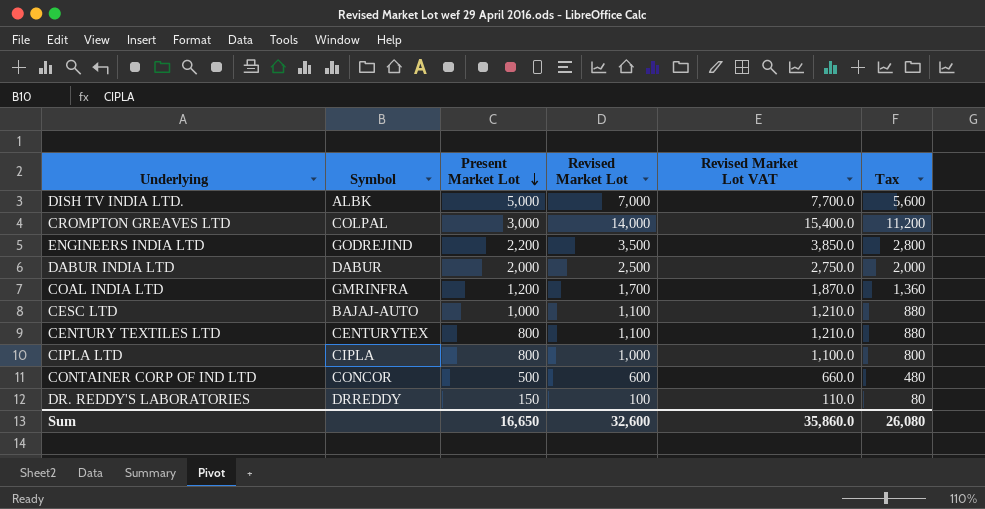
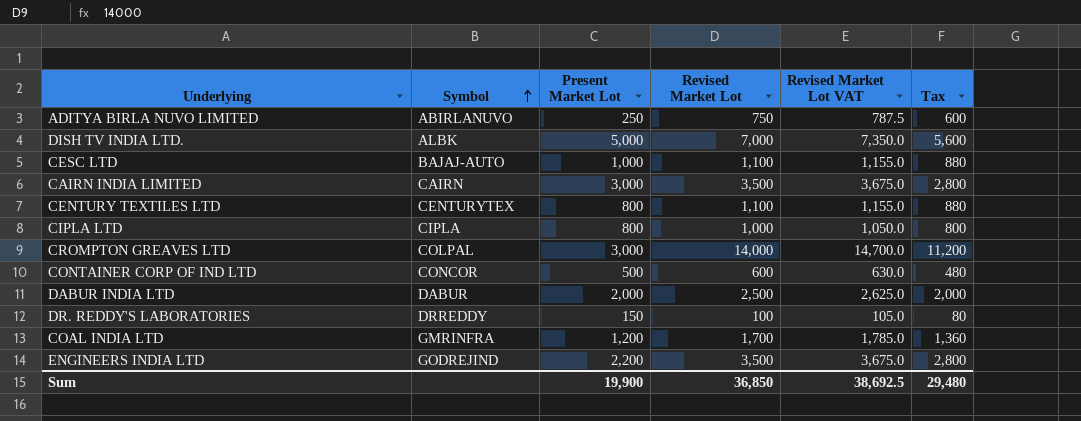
row order: Present Market Lot descending -> Symbol ascending
column Revised Market Lot VAT | formula: [Revised Market Lot] * 1.1 -> [Revised Market Lot] * 1.05
row ADITYA BIRLA NUVO LIMITED: none -> ABIRLANUVO | 250 | 750 | 787.5 | 600
row CAIRN INDIA LIMITED: none -> CAIRN | 3,000 | 3,500 | 3,675.0 | 2,800
Sum | Present Market Lot: 16,650 -> 19,900
Sum | Revised Market Lot: 32,600 -> 36,850
Sum | Revised Market Lot VAT: 35,860.0 -> 38,692.5
Sum | Tax: 26,080 -> 29,480

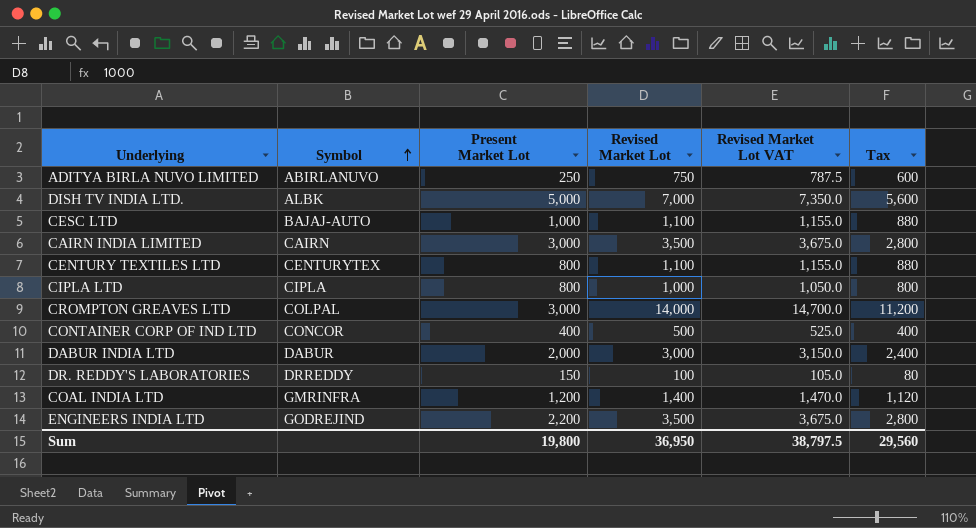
CONTAINER CORP OF IND LTD | Present Market Lot: 500 -> 400
CONTAINER CORP OF IND LTD | Revised Market Lot: 600 -> 500
CONTAINER CORP OF IND LTD | Revised Market Lot VAT: 630.0 -> 525.0
CONTAINER CORP OF IND LTD | Tax: 480 -> 400
DABUR INDIA LTD | Revised Market Lot: 2,500 -> 3,000
DABUR INDIA LTD | Revised Market Lot VAT: 2,625.0 -> 3,150.0
DABUR INDIA LTD | Tax: 2,000 -> 2,400
COAL INDIA LTD | Revised Market Lot: 1,700 -> 1,400
COAL INDIA LTD | Revised Market Lot VAT: 1,785.0 -> 1,470.0
COAL INDIA LTD | Tax: 1,360 -> 1,120
Sum | Present Market Lot: 19,900 -> 19,800
Sum | Revised Market Lot: 36,850 -> 36,950
Sum | Revised Market Lot VAT: 38,692.5 -> 38,797.5
Sum | Tax: 29,480 -> 29,560

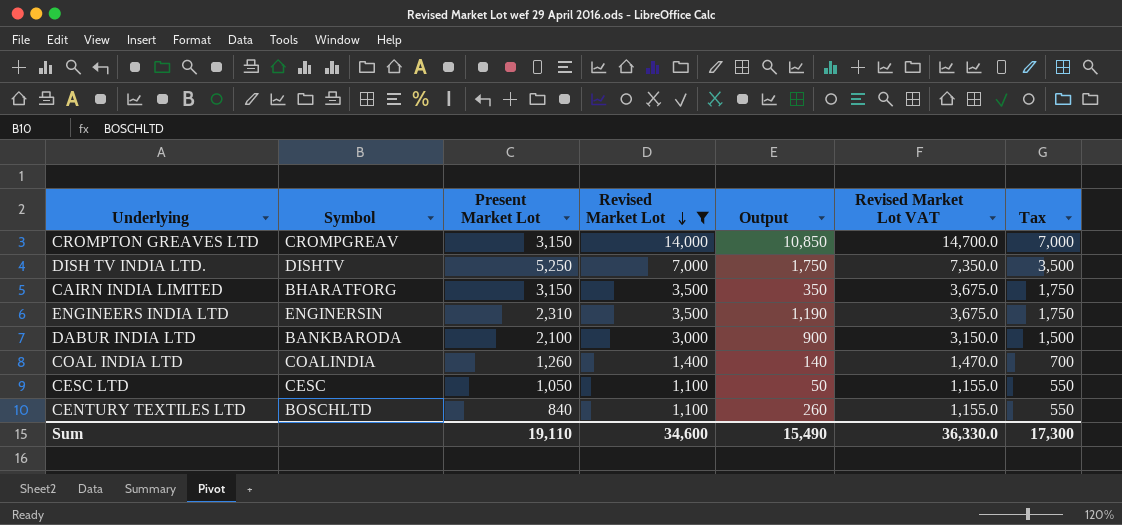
filter: none -> Revised Market Lot >= 1,100
row order: Symbol ascending -> Revised Market Lot descending
column Output | formula: none -> [Revised Market Lot] - [Present Market Lot]
column Tax | formula: [Revised Market Lot] * 0.8 -> [Revised Market Lot] * 0.5
CROMPTON GREAVES LTD | Symbol: COLPAL -> CROMPGREAV
CROMPTON GREAVES LTD | Present Market Lot: 3,000 -> 3,150
DISH TV INDIA LTD. | Symbol: ALBK -> DISHTV
DISH TV INDIA LTD. | Present Market Lot: 5,000 -> 5,250
CAIRN INDIA LIMITED | Symbol: CAIRN -> BHARATFORG
CAIRN INDIA LIMITED | Present Market Lot: 3,000 -> 3,150
ENGINEERS INDIA LTD | Symbol: GODREJIND -> ENGINERSIN
ENGINEERS INDIA LTD | Present Market Lot: 2,200 -> 2,310
DABUR INDIA LTD | Symbol: DABUR -> BANKBARODA
DABUR INDIA LTD | Present Market Lot: 2,000 -> 2,100
COAL INDIA LTD | Symbol: GMRINFRA -> COALINDIA
COAL INDIA LTD | Present Market Lot: 1,200 -> 1,260
CESC LTD | Symbol: BAJAJ-AUTO -> CESC
CESC LTD | Present Market Lot: 1,000 -> 1,050
CENTURY TEXTILES LTD | Symbol: CENTURYTEX -> BOSCHLTD
CENTURY TEXTILES LTD | Present Market Lot: 800 -> 840
Sum | Present Market Lot: 19,800 -> 19,110
Sum | Revised Market Lot: 36,950 -> 34,600
Sum | Revised Market Lot VAT: 38,797.5 -> 36,330.0
Sum | Tax: 29,560 -> 17,300

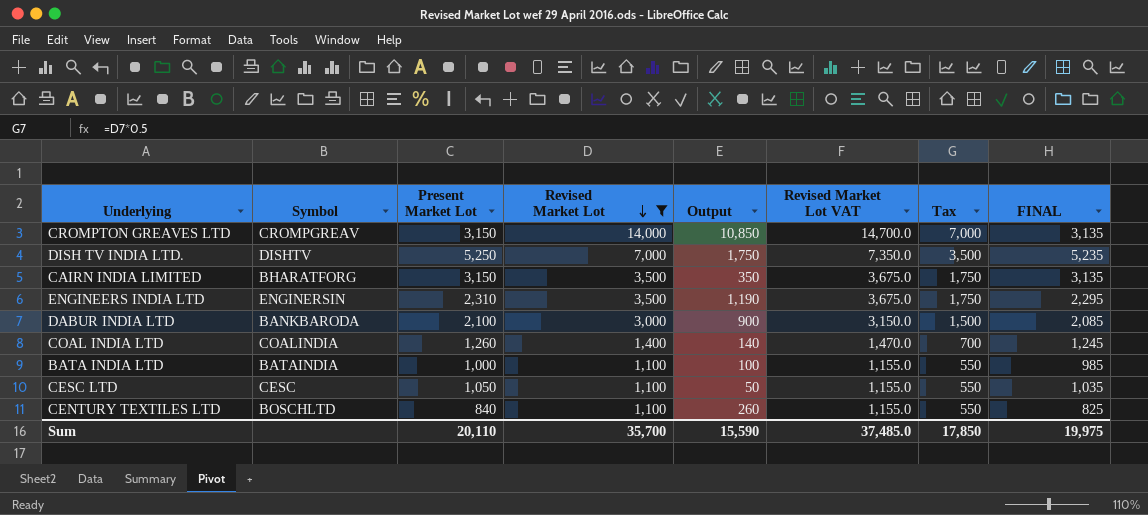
column FINAL | formula: none -> [Present Market Lot] - 15
row BATA INDIA LTD: none -> BATAINDIA | 1,000 | 1,100 | 100 | 1,155.0 | 550 | 985
Sum | Present Market Lot: 19,110 -> 20,110
Sum | Revised Market Lot: 34,600 -> 35,700
Sum | Output: 15,490 -> 15,590
Sum | Revised Market Lot VAT: 36,330.0 -> 37,485.0
Sum | Tax: 17,300 -> 17,850

